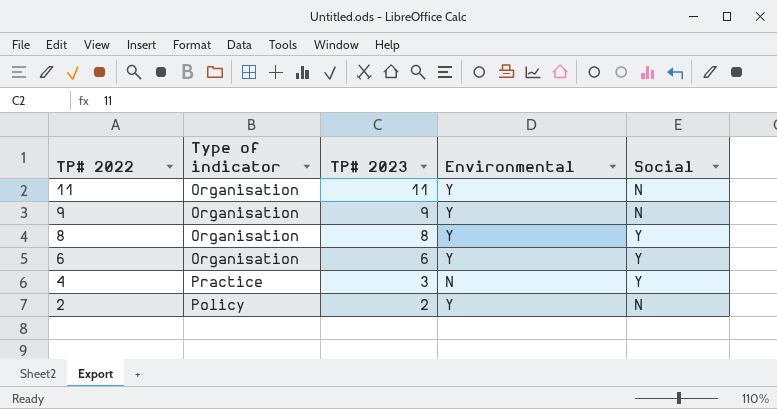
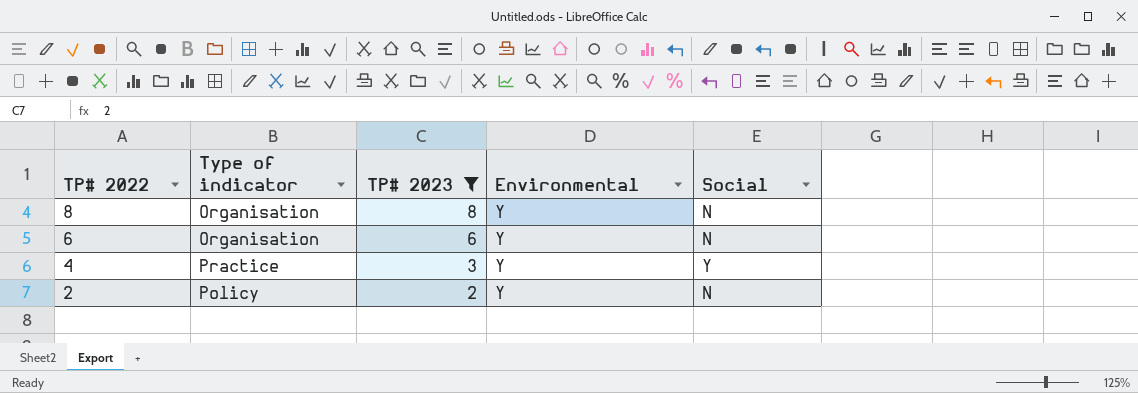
filter: none -> TP# 2023 <= 8
8 | Social: Y -> N
6 | Social: Y -> N
4 | Environmental: N -> Y

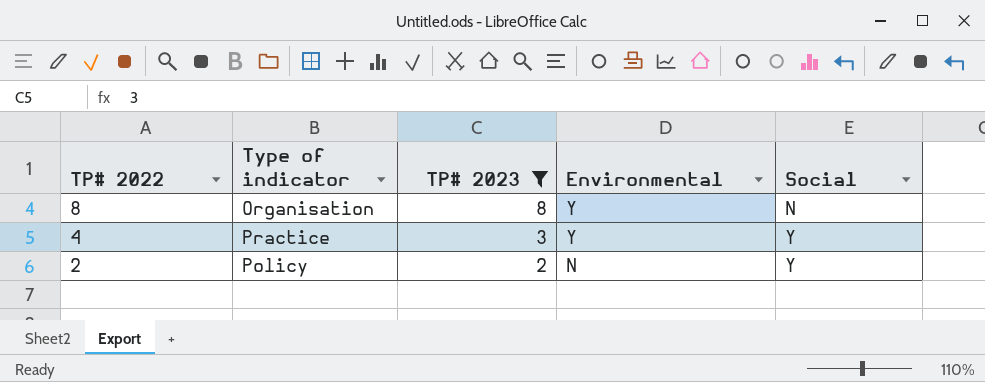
row 6: Organisation | 6 | Y | N -> none
2 | Environmental: Y -> N
2 | Social: N -> Y

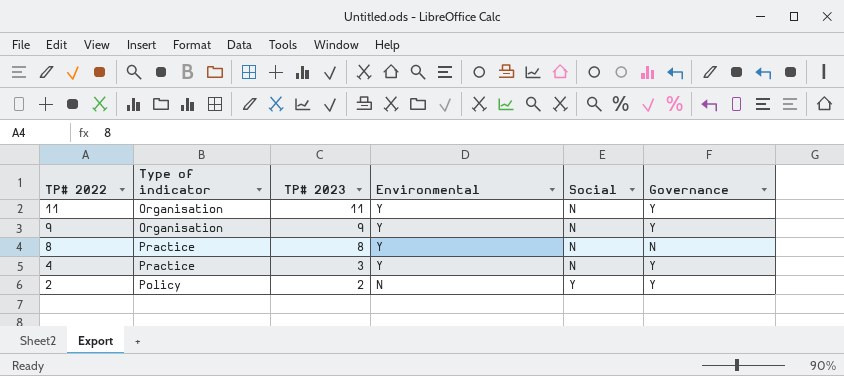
filter: TP# 2023 <= 8 -> none
column Governance | position: none -> 6
8 | Type of indicator: Organisation -> Practice
4 | Social: Y -> N

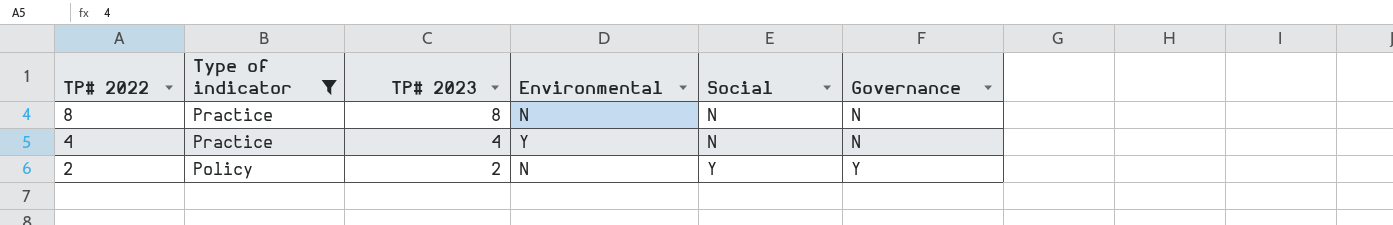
filter: none -> Type of indicator != Organisation
8 | Environmental: Y -> N
4 | TP# 2023: 3 -> 4
4 | Governance: Y -> N

